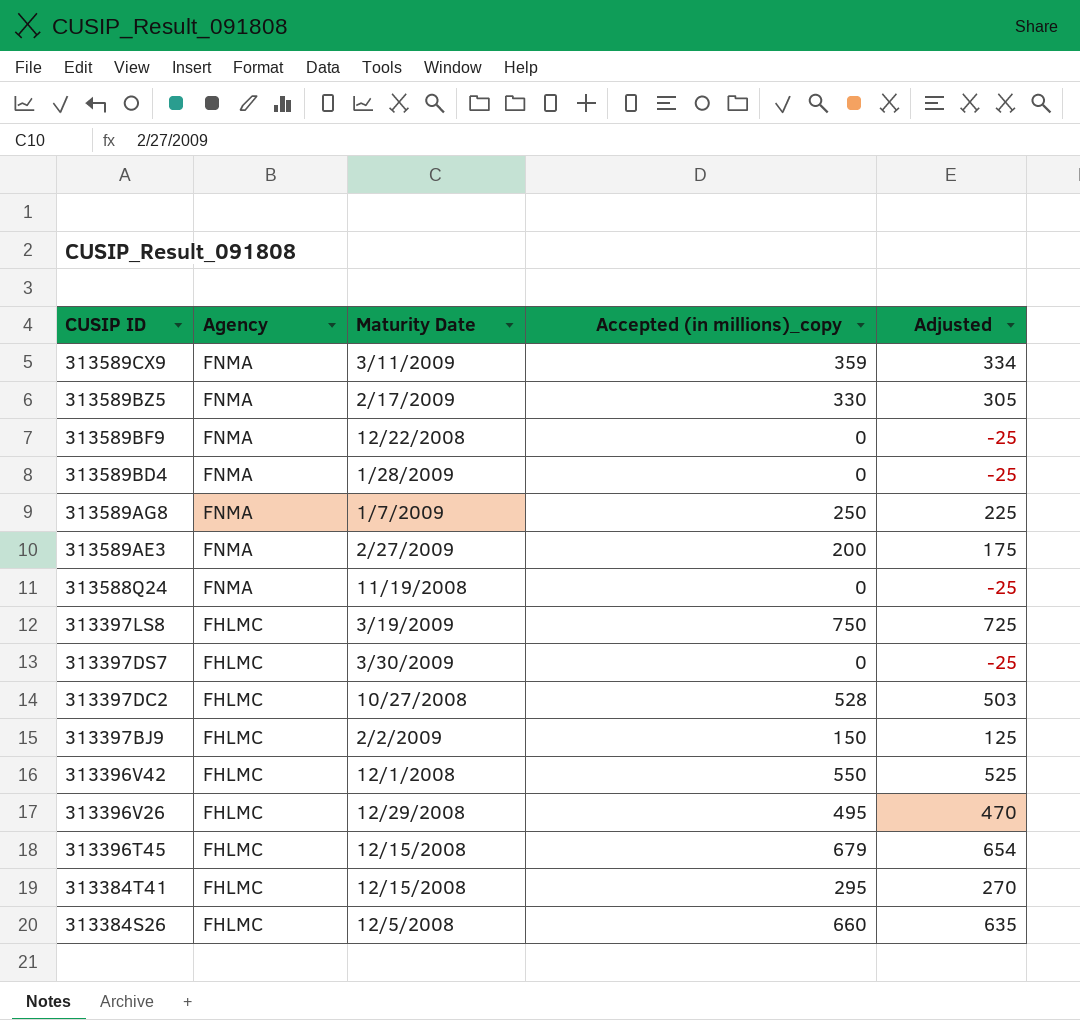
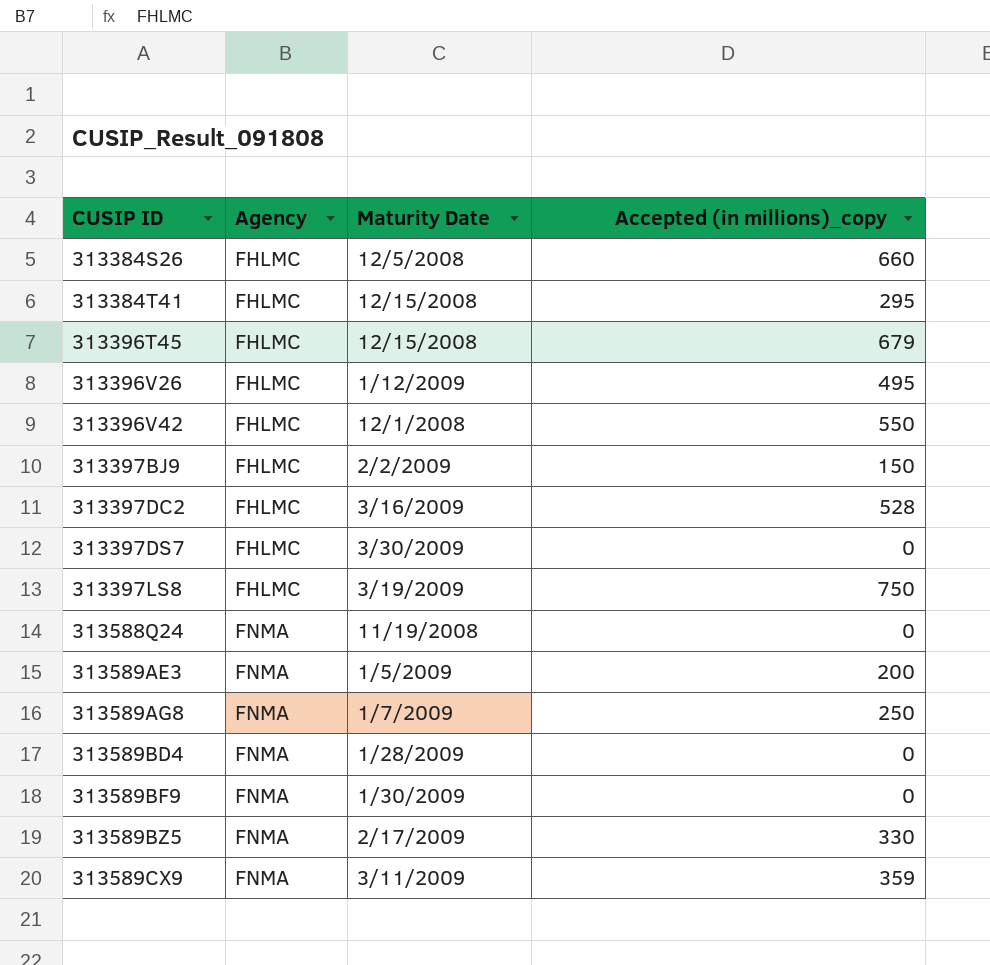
row order: CUSIP ID descending -> CUSIP ID ascending
column Adjusted | formula: [Accepted (in millions)_copy] - 25 -> none
313396V26 | Maturity Date: 12/29/2008 -> 1/12/2009
313397DC2 | Maturity Date: 10/27/2008 -> 3/16/2009
313589AE3 | Maturity Date: 2/27/2009 -> 1/5/2009
313589BF9 | Maturity Date: 12/22/2008 -> 1/30/2009

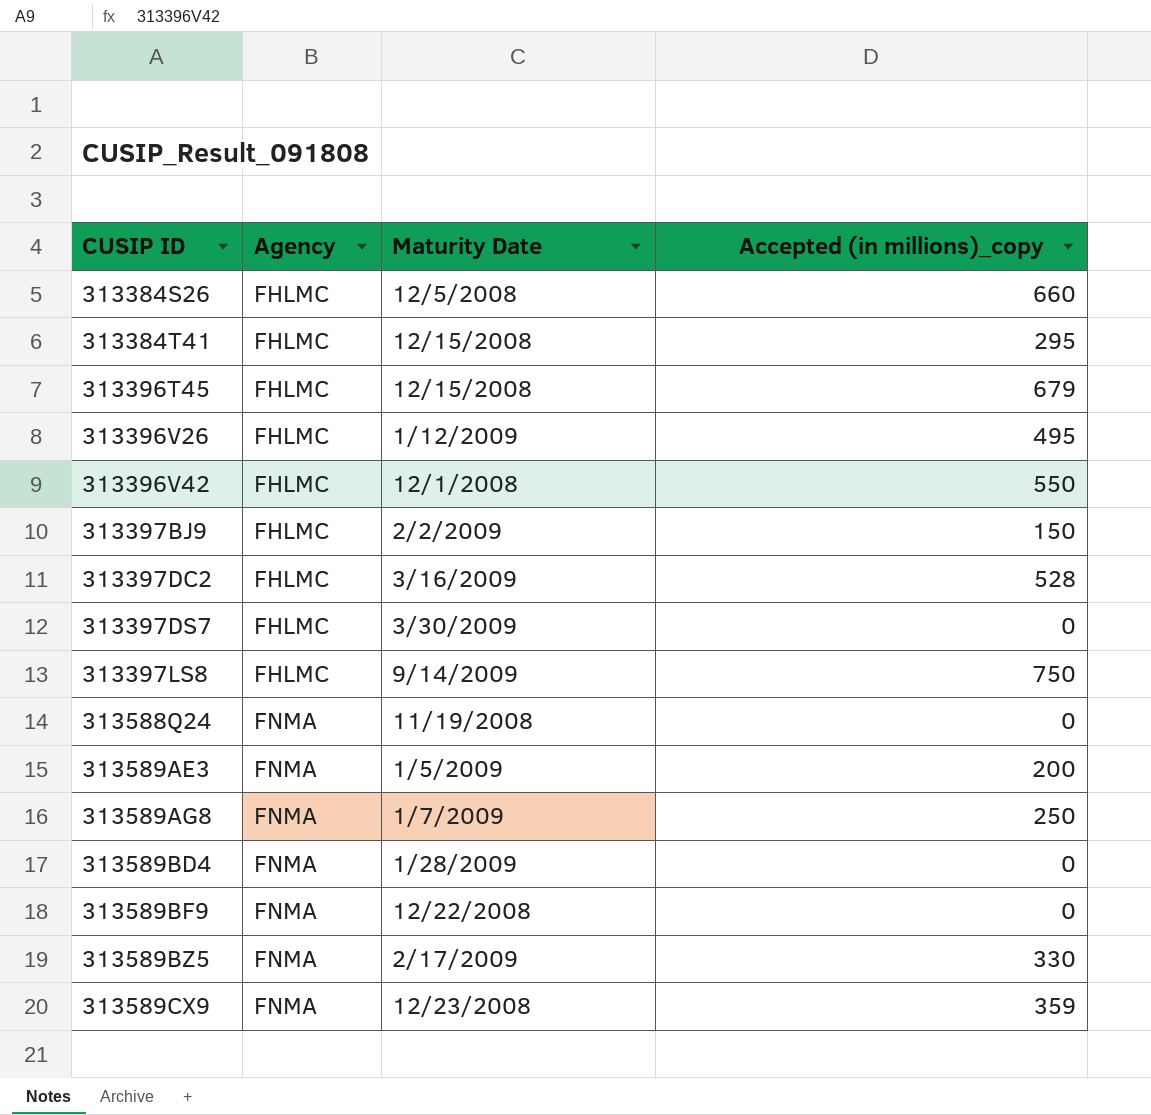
313397LS8 | Maturity Date: 3/19/2009 -> 9/14/2009
313589BF9 | Maturity Date: 1/30/2009 -> 12/22/2008
313589CX9 | Maturity Date: 3/11/2009 -> 12/23/2008

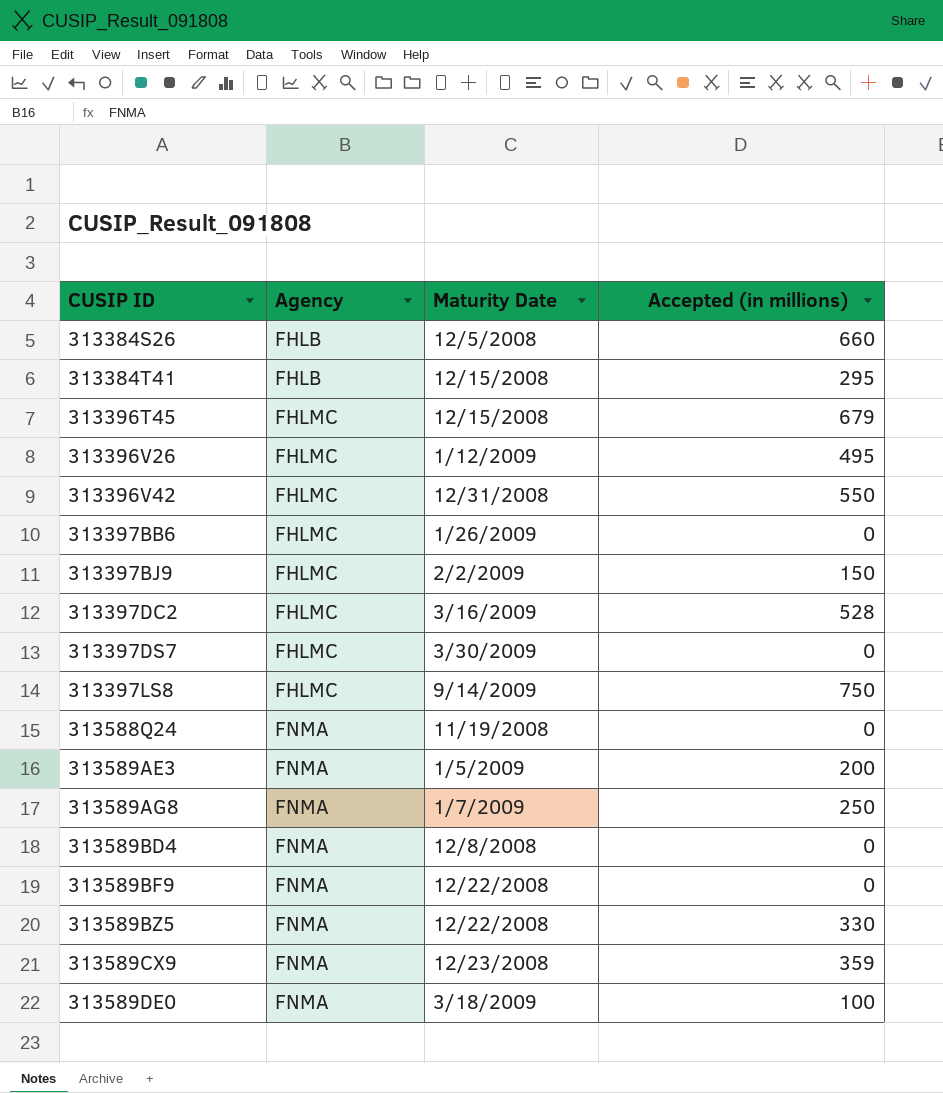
column name: Accepted (in millions)_copy -> Accepted (in millions)
313384S26 | Agency: FHLMC -> FHLB
313384T41 | Agency: FHLMC -> FHLB
313396V42 | Maturity Date: 12/1/2008 -> 12/31/2008
row 313397BB6: none -> FHLMC | 1/26/2009 | 0
313589BD4 | Maturity Date: 1/28/2009 -> 12/8/2008
313589BZ5 | Maturity Date: 2/17/2009 -> 12/22/2008
row 313589DE0: none -> FNMA | 3/18/2009 | 100

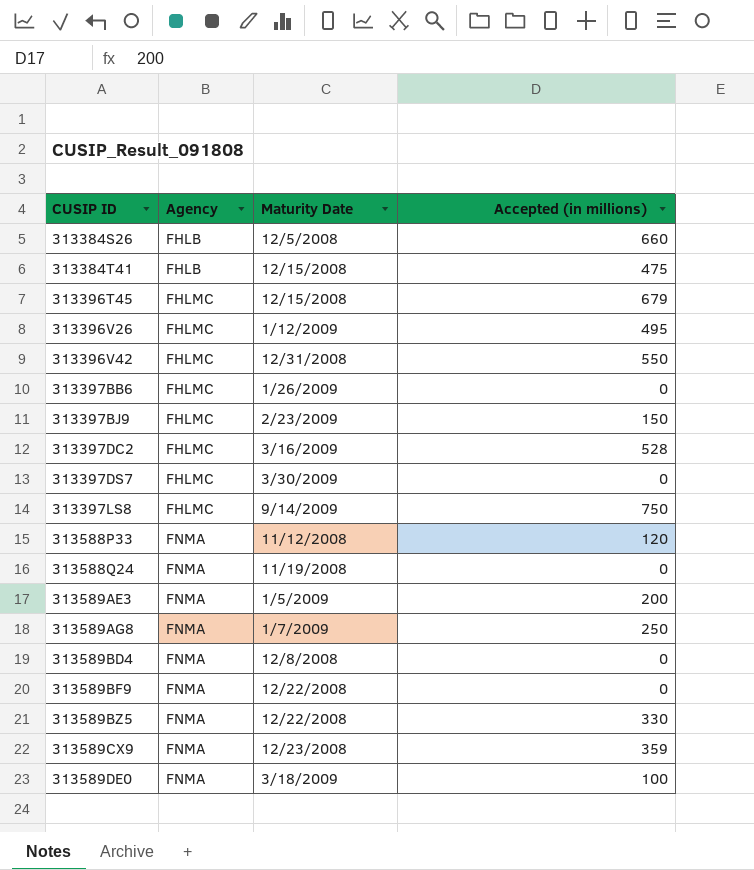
313384T41 | Accepted (in millions): 295 -> 475
313397BJ9 | Maturity Date: 2/2/2009 -> 2/23/2009
row 313588P33: none -> FNMA | 11/12/2008 | 120

